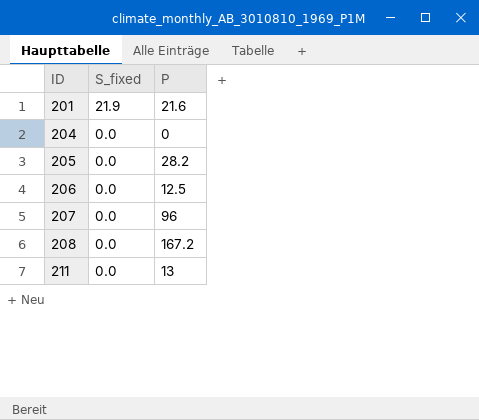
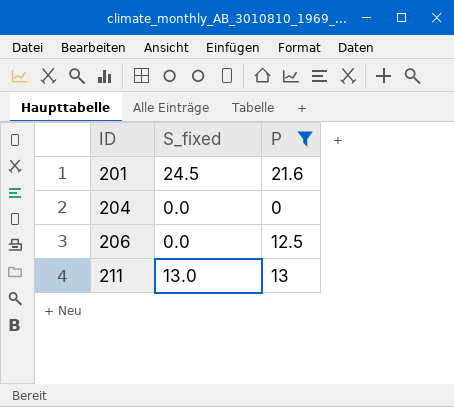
filter: none -> P <= 21.6
201 | S_fixed: 21.9 -> 24.5
211 | S_fixed: 0.0 -> 13.0

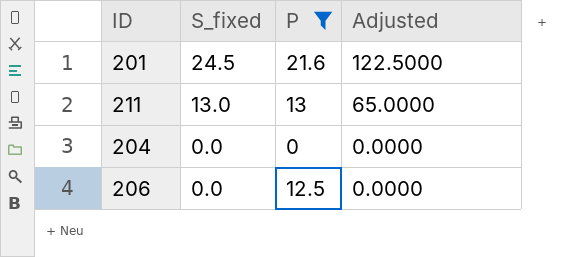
row order: ID ascending -> S_fixed descending
column Adjusted | formula: none -> [S_fixed] * 5

